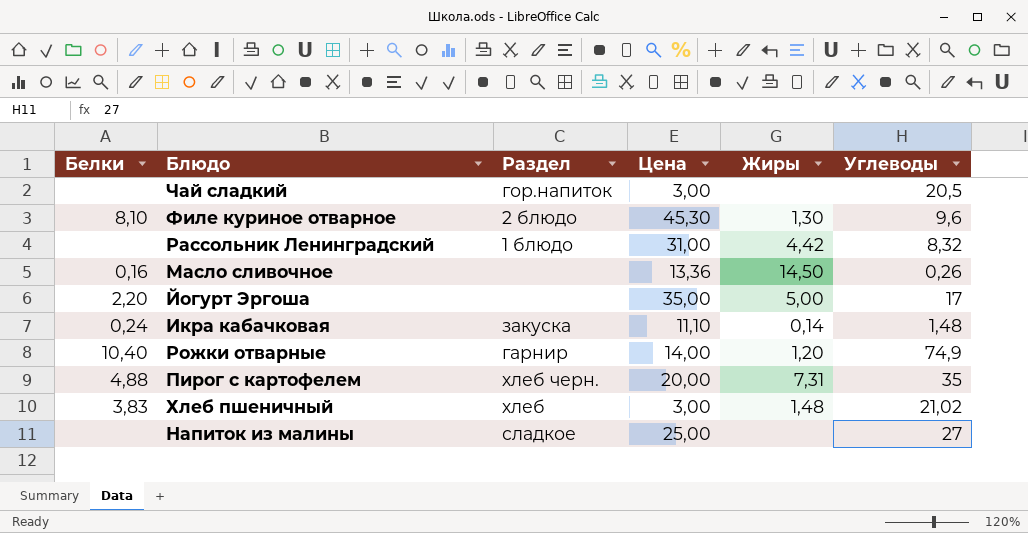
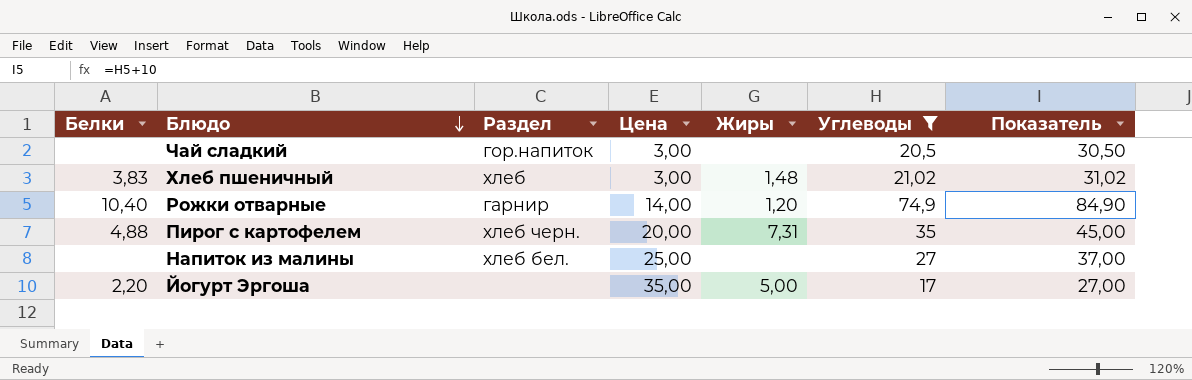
filter: none -> Углеводы >= 17
row order: none -> Блюдо descending
column Показатель | formula: none -> [Углеводы] + 10
Напиток из малины | Раздел: сладкое -> хлеб бел.

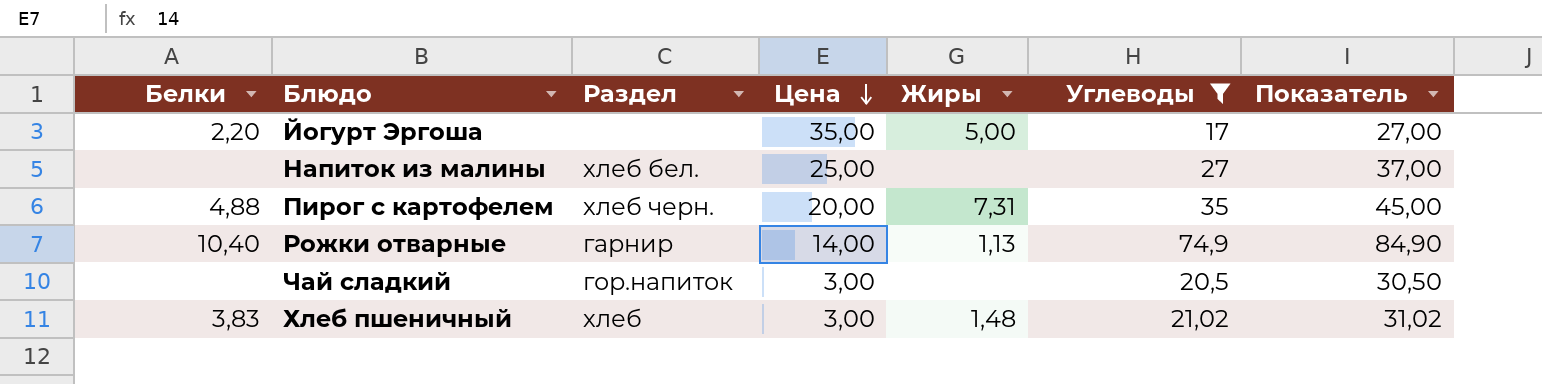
row order: Блюдо descending -> Цена descending
Рожки отварные | Жиры: 1,20 -> 1,13

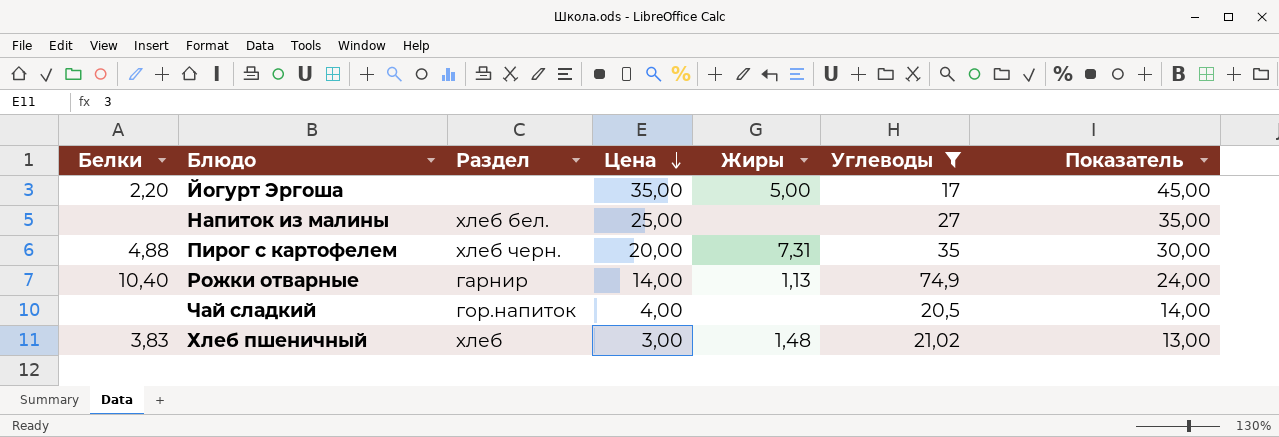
column Показатель | formula: [Углеводы] + 10 -> [Цена] + 10
Чай сладкий | Цена: 3,00 -> 4,00

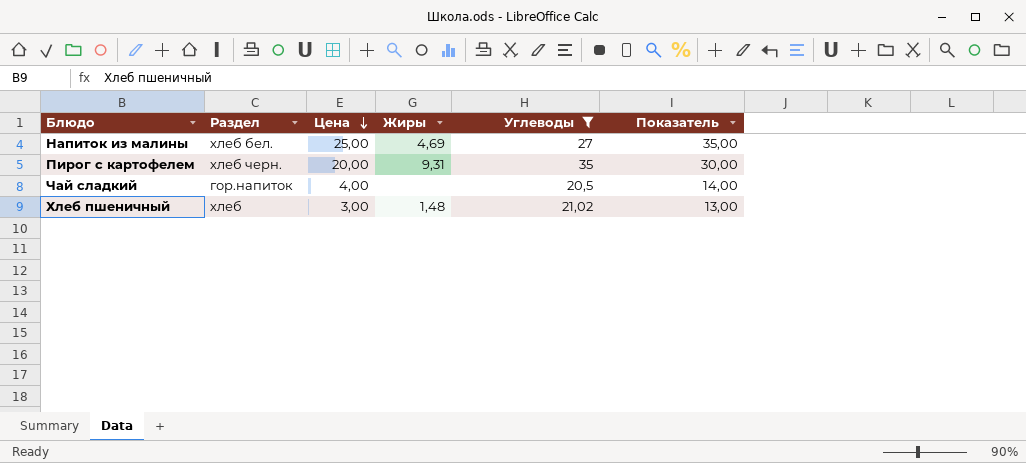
column Белки | position: 1 -> none
row Йогурт Эргоша: 2,20 | none | 35,00 | 5,00 | 17 | 45,00 -> none
row Рожки отварные: 10,40 | гарнир | 14,00 | 1,13 | 74,9 | 24,00 -> none
Напиток из малины | Жиры: none -> 4,69
Пирог с картофелем | Жиры: 7,31 -> 9,31

